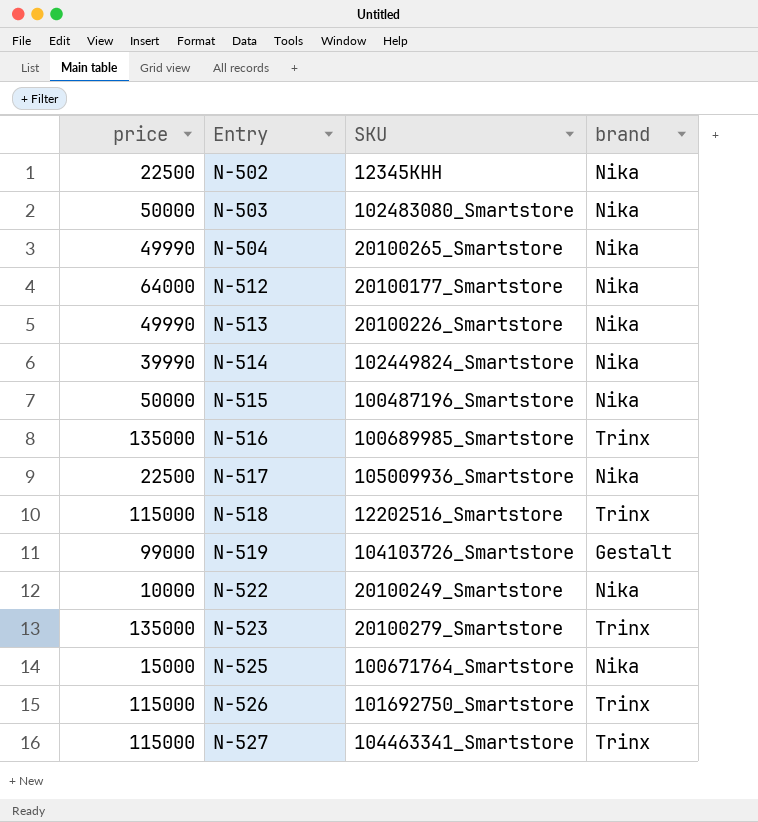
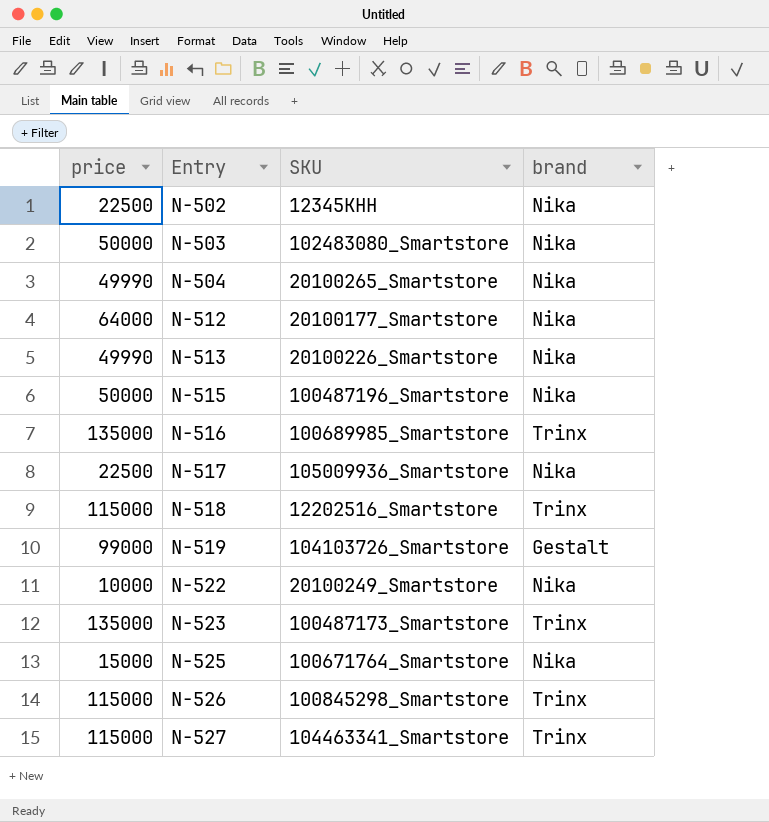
row N-514: 39990 | 102449824_Smartstore | Nika -> none
N-523 | SKU: 20100279_Smartstore -> 100487173_Smartstore
N-526 | SKU: 101692750_Smartstore -> 100845298_Smartstore

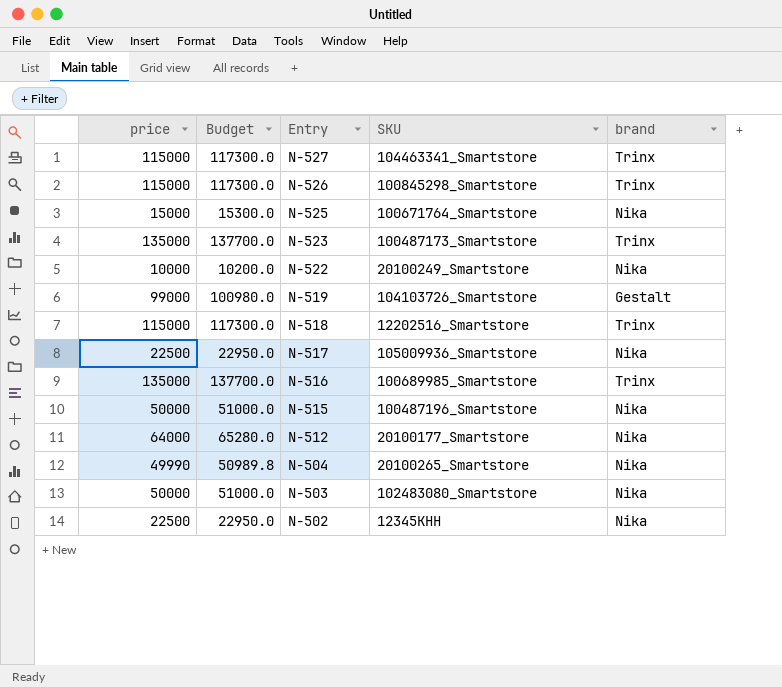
row order: Entry ascending -> Entry descending
column Budget | formula: none -> [price] * 1.02
row N-513: 49990 | 20100226_Smartstore | Nika -> none

